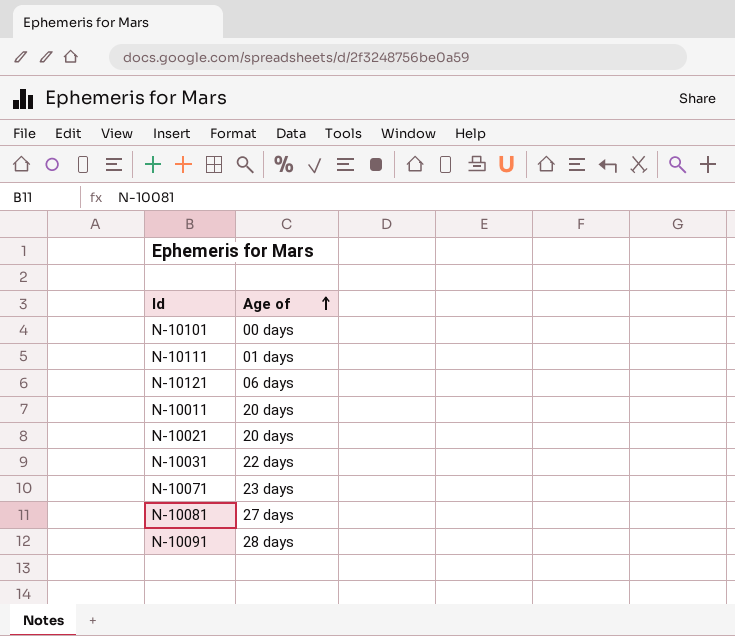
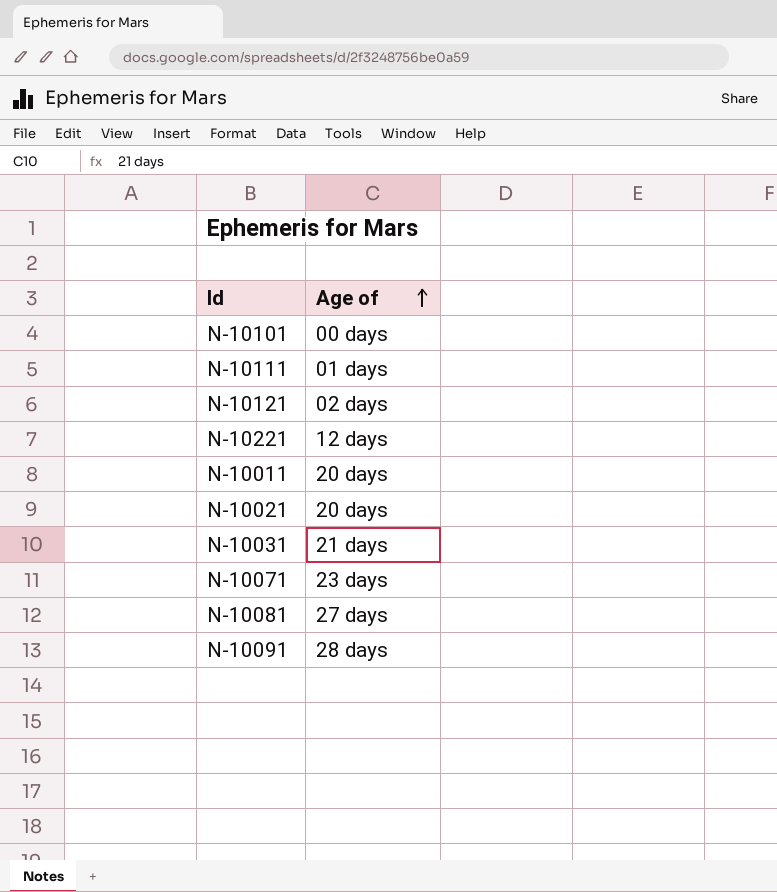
N-10121 | Age of: 06 days -> 02 days
row N-10221: none -> 12 days
N-10031 | Age of: 22 days -> 21 days

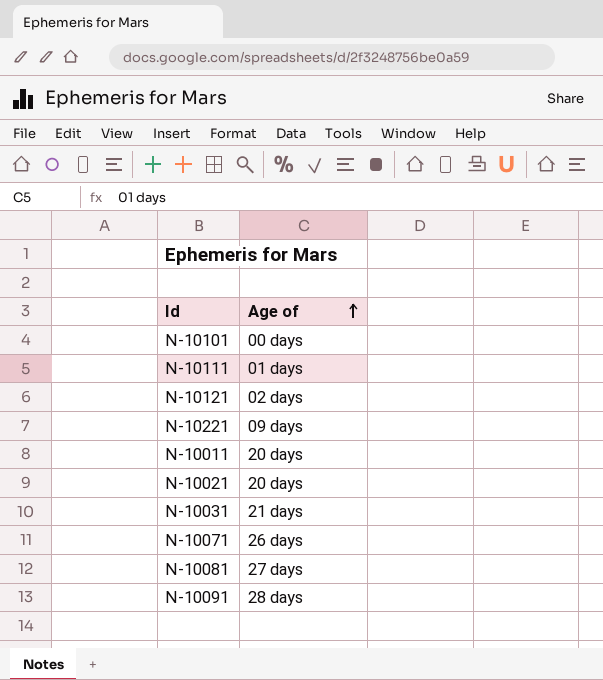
N-10221 | Age of: 12 days -> 09 days
N-10071 | Age of: 23 days -> 26 days

